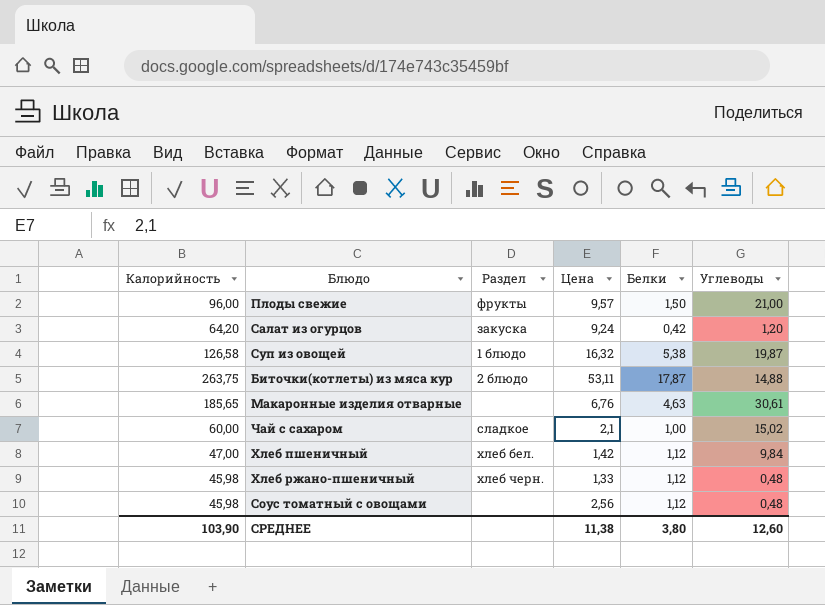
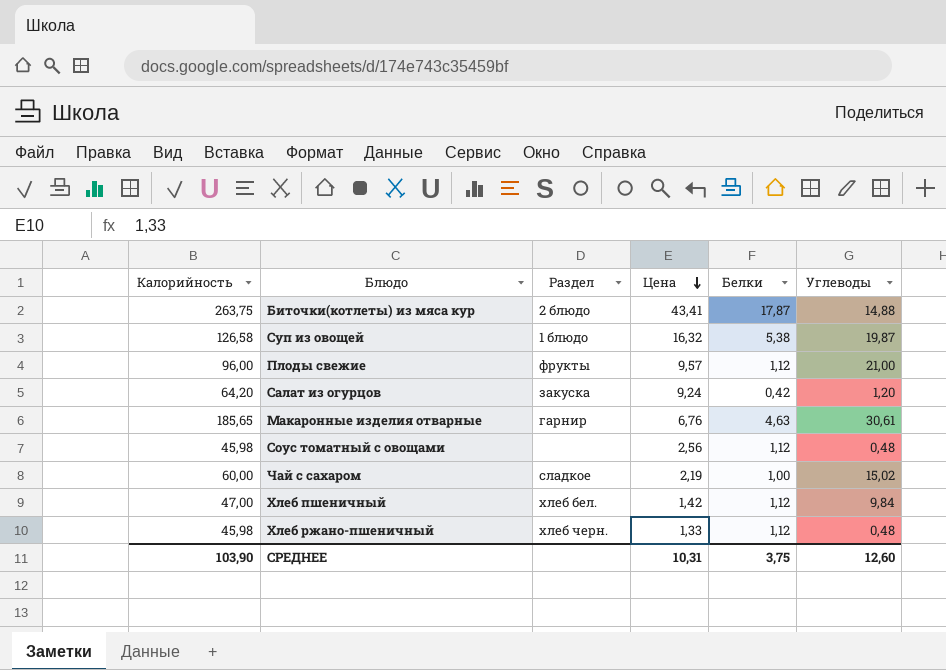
row order: none -> Цена descending
Биточки(котлеты) из мяса кур | Цена: 53,11 -> 43,41
Плоды свежие | Белки: 1,50 -> 1,12
Макаронные изделия отварные | Раздел: none -> гарнир
Чай с сахаром | Цена: 2,1 -> 2,19
СРЕДНЕЕ | Цена: 11,38 -> 10,31
СРЕДНЕЕ | Белки: 3,80 -> 3,75

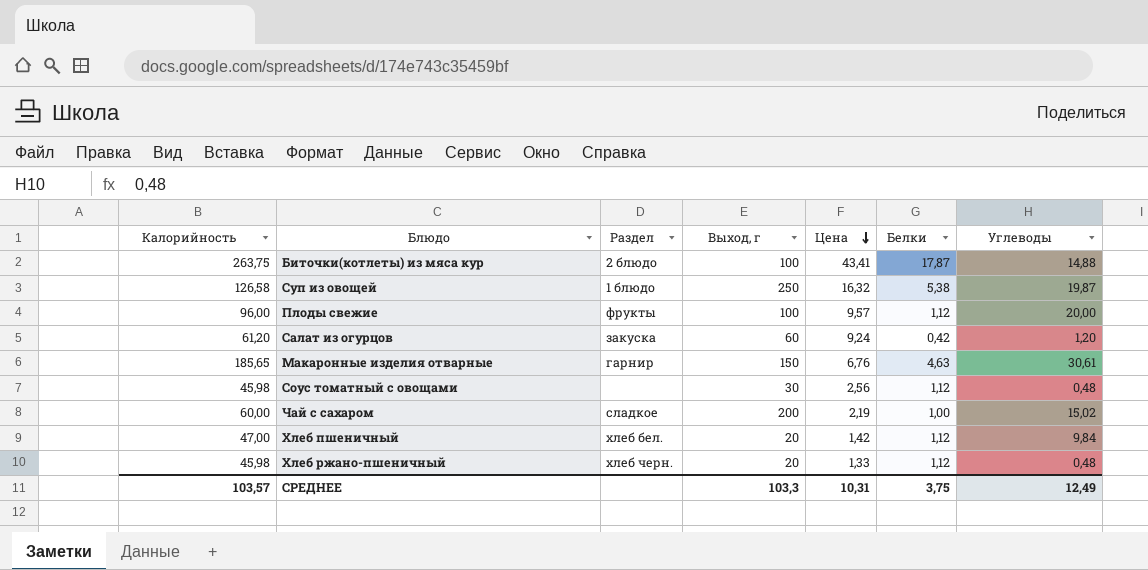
column Выход, г | position: none -> 4
Плоды свежие | Углеводы: 21,00 -> 20,00
Салат из огурцов | Калорийность: 64,20 -> 61,20
СРЕДНЕЕ | Калорийность: 103,90 -> 103,57
СРЕДНЕЕ | Углеводы: 12,60 -> 12,49

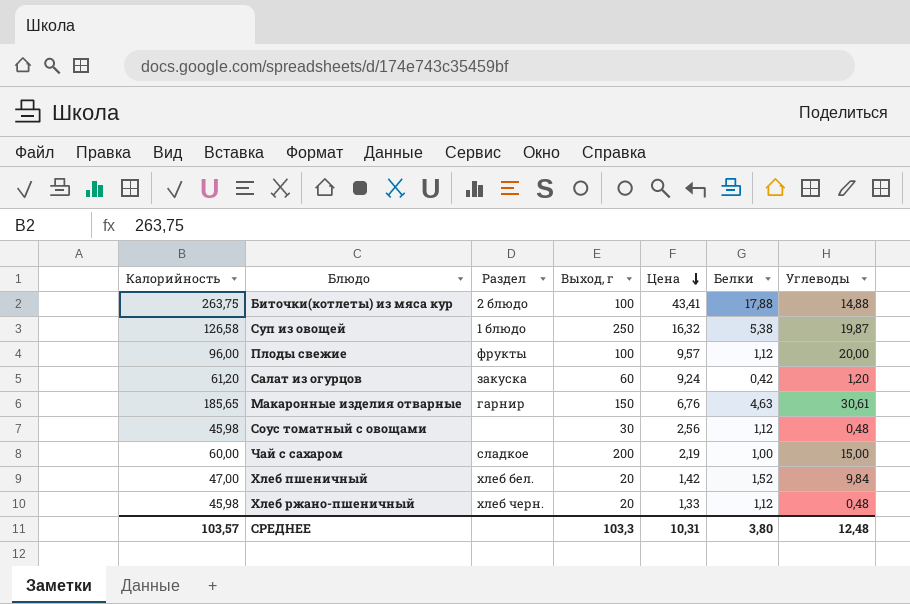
Биточки(котлеты) из мяса кур | Белки: 17,87 -> 17,88
Чай с сахаром | Углеводы: 15,02 -> 15,00
Хлеб пшеничный | Белки: 1,12 -> 1,52
СРЕДНЕЕ | Белки: 3,75 -> 3,80
СРЕДНЕЕ | Углеводы: 12,49 -> 12,48

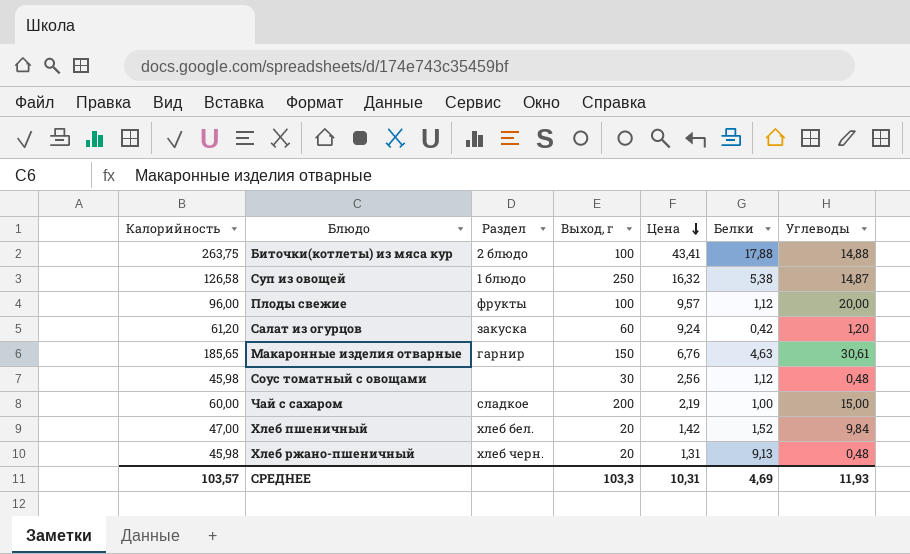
Суп из овощей | Углеводы: 19,87 -> 14,87
Хлеб ржано-пшеничный | Цена: 1,33 -> 1,31
Хлеб ржано-пшеничный | Белки: 1,12 -> 9,13
СРЕДНЕЕ | Белки: 3,80 -> 4,69
СРЕДНЕЕ | Углеводы: 12,48 -> 11,93

